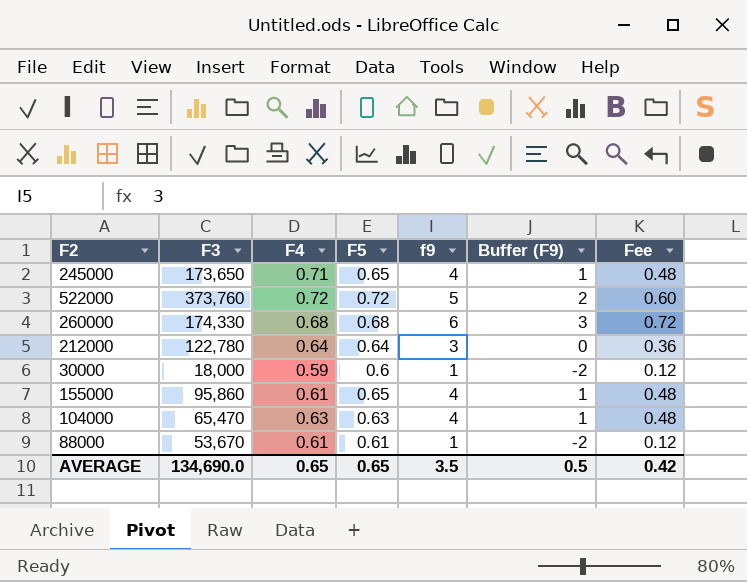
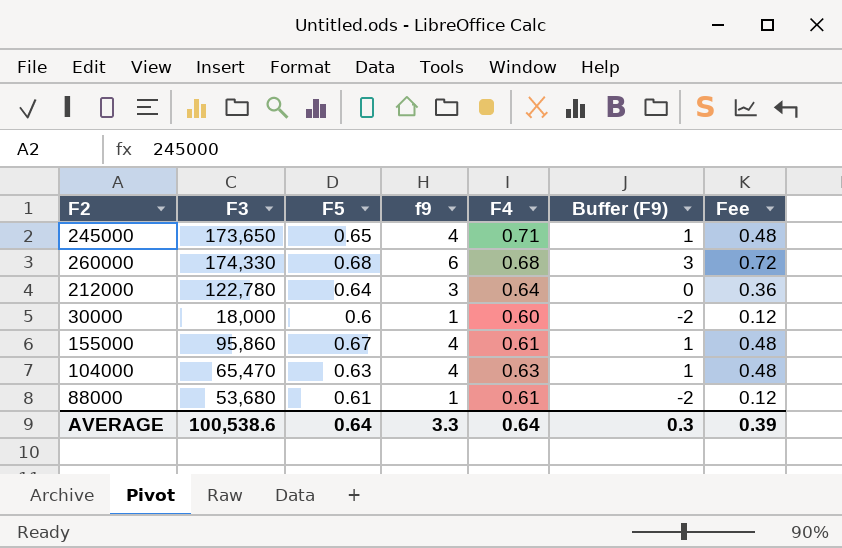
column F4 | position: 3 -> 5
row 522000: 373,760 | 0.72 | 0.72 | 5 | 2 | 0.60 -> none
30000 | F4: 0.59 -> 0.60
155000 | F5: 0.65 -> 0.67
88000 | F3: 53,670 -> 53,680
AVERAGE | F3: 134,690.0 -> 100,538.6
AVERAGE | F5: 0.65 -> 0.64
AVERAGE | f9: 3.5 -> 3.3
AVERAGE | F4: 0.65 -> 0.64
AVERAGE | Buffer (F9): 0.5 -> 0.3
AVERAGE | Fee: 0.42 -> 0.39

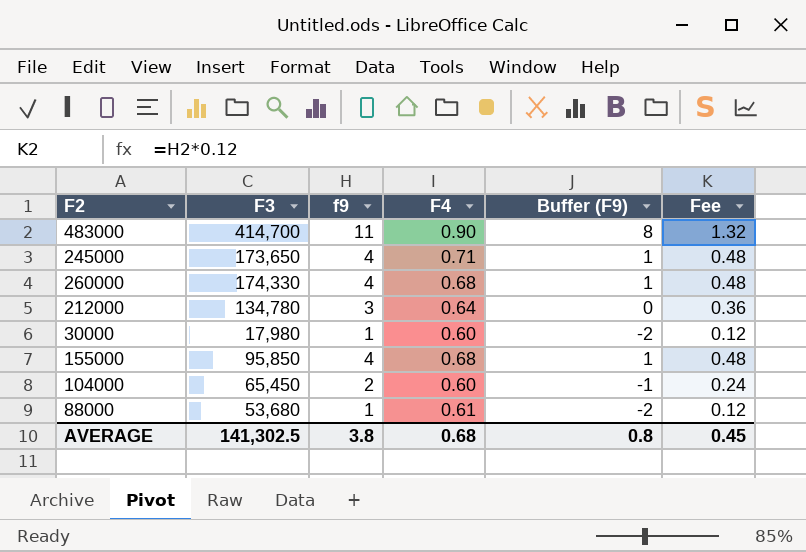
column F5 | position: 3 -> none
row 483000: none -> 414,700 | 11 | 0.90 | 8 | 1.32
260000 | f9: 6 -> 4
260000 | Buffer (F9): 3 -> 1
260000 | Fee: 0.72 -> 0.48
212000 | F3: 122,780 -> 134,780
30000 | F3: 18,000 -> 17,980
155000 | F3: 95,860 -> 95,850
155000 | F4: 0.61 -> 0.68
104000 | F3: 65,470 -> 65,450
104000 | f9: 4 -> 2
104000 | F4: 0.63 -> 0.60
104000 | Buffer (F9): 1 -> -1
104000 | Fee: 0.48 -> 0.24
AVERAGE | F3: 100,538.6 -> 141,302.5
AVERAGE | f9: 3.3 -> 3.8
AVERAGE | F4: 0.64 -> 0.68
AVERAGE | Buffer (F9): 0.3 -> 0.8
AVERAGE | Fee: 0.39 -> 0.45

